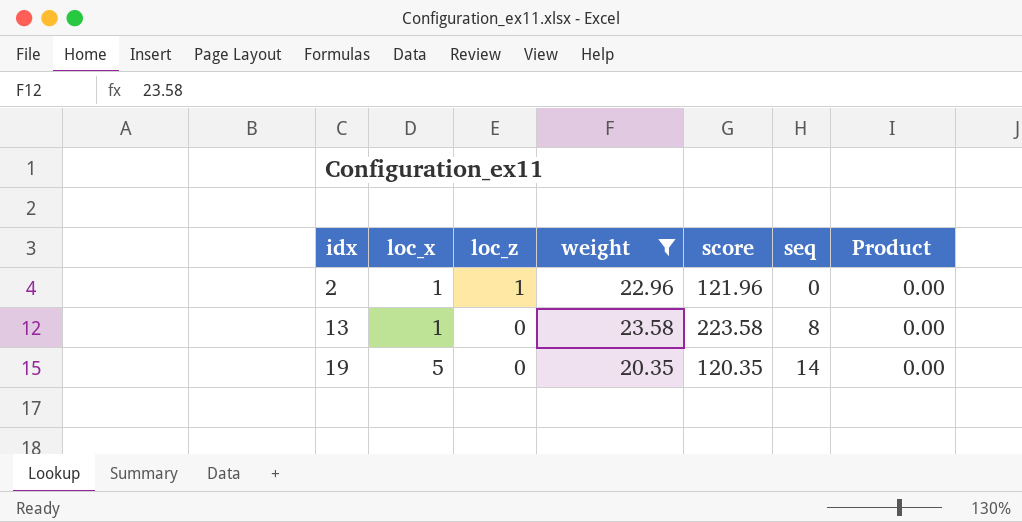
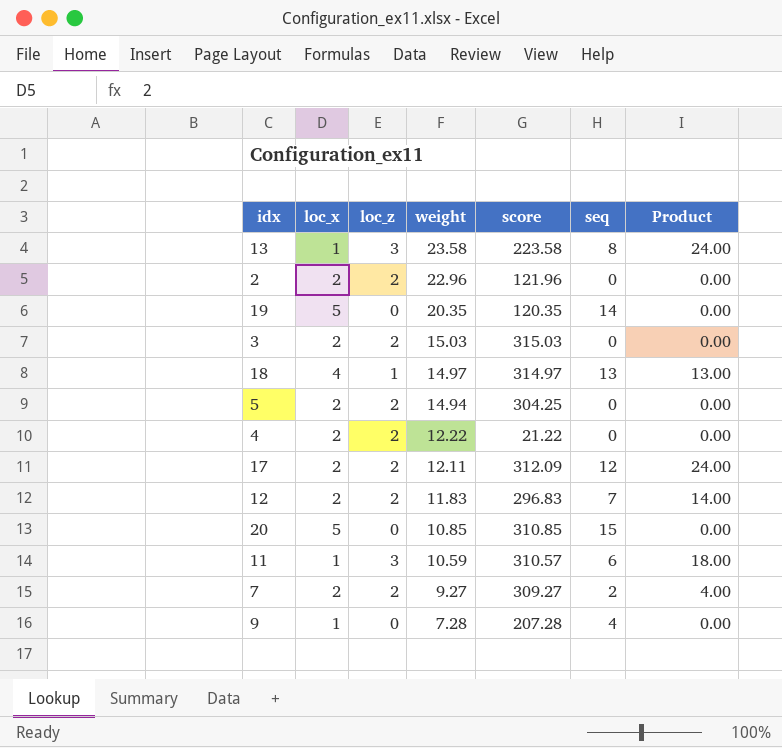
filter: weight >= 20.35 -> none
row order: idx ascending -> weight descending
13 | loc_z: 0 -> 3
13 | Product: 0.00 -> 24.00
2 | loc_x: 1 -> 2
2 | loc_z: 1 -> 2

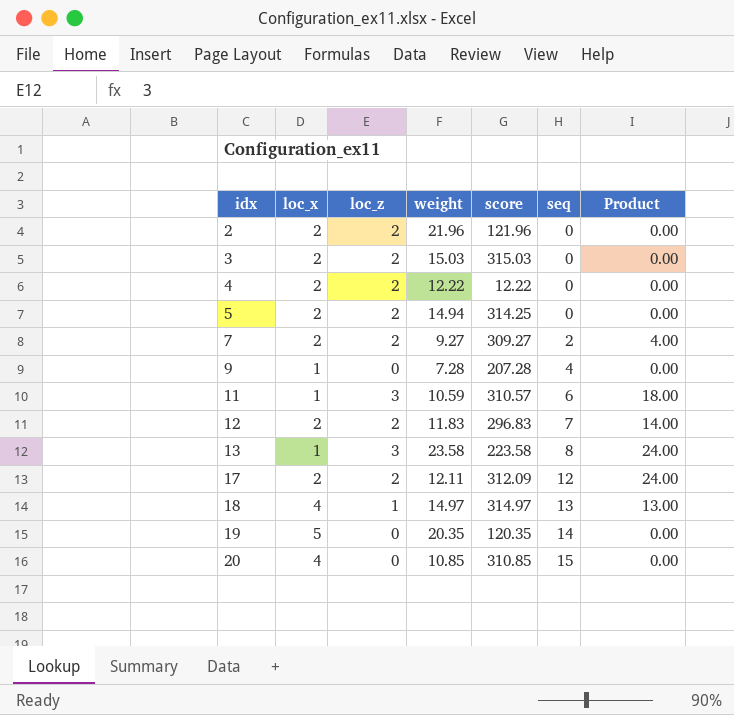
row order: weight descending -> idx ascending
2 | weight: 22.96 -> 21.96
4 | score: 21.22 -> 12.22
5 | score: 304.25 -> 314.25
20 | loc_x: 5 -> 4

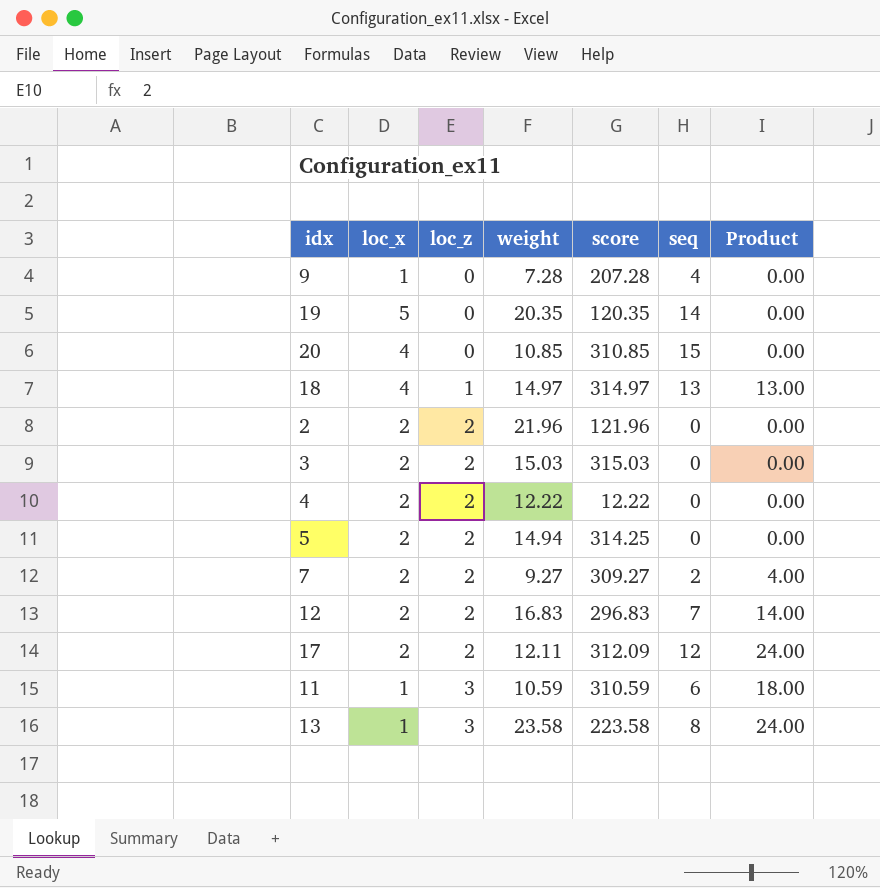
row order: idx ascending -> loc_z ascending
12 | weight: 11.83 -> 16.83
11 | score: 310.57 -> 310.59

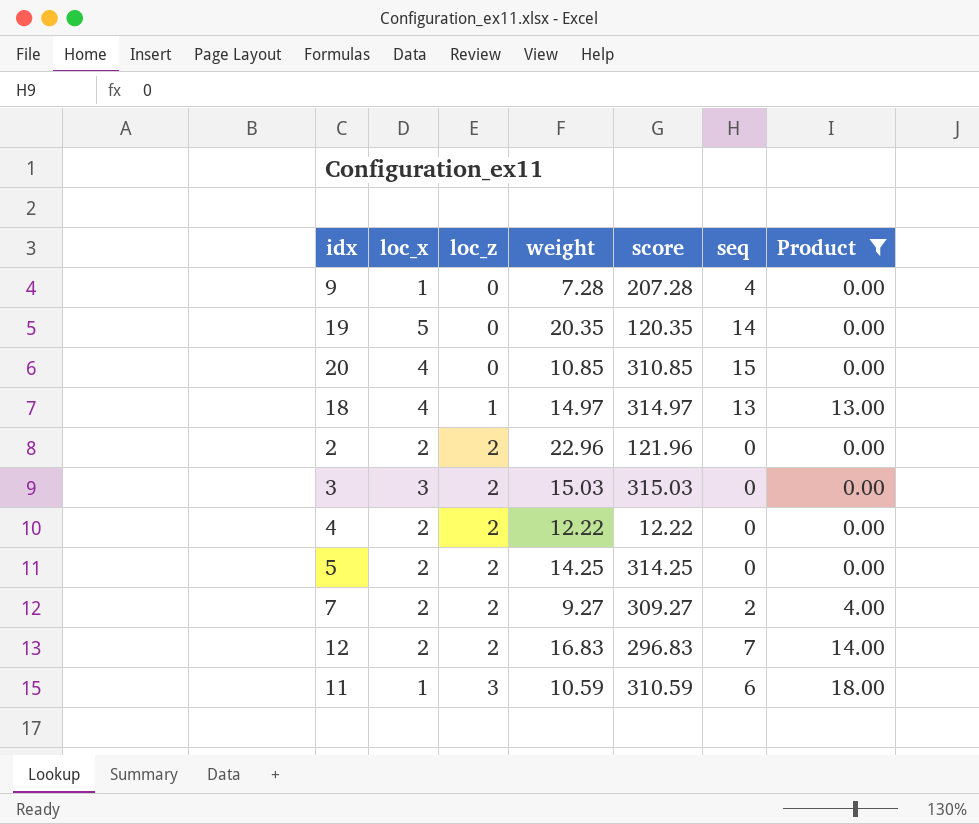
filter: none -> Product != 24.00
2 | weight: 21.96 -> 22.96
3 | loc_x: 2 -> 3
5 | weight: 14.94 -> 14.25

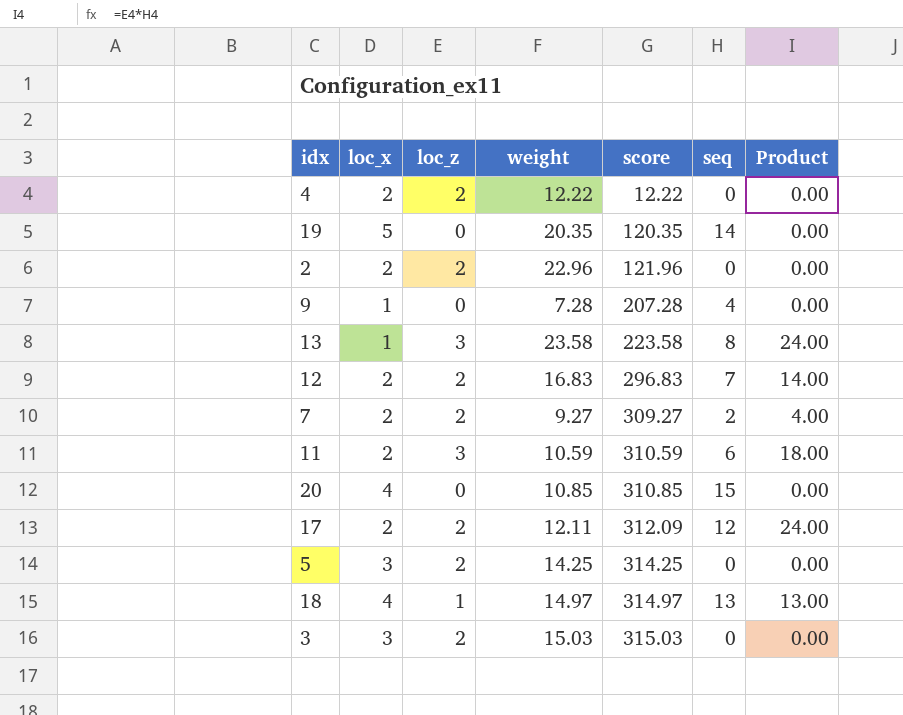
filter: Product != 24.00 -> none
row order: loc_z ascending -> score ascending
11 | loc_x: 1 -> 2
5 | loc_x: 2 -> 3

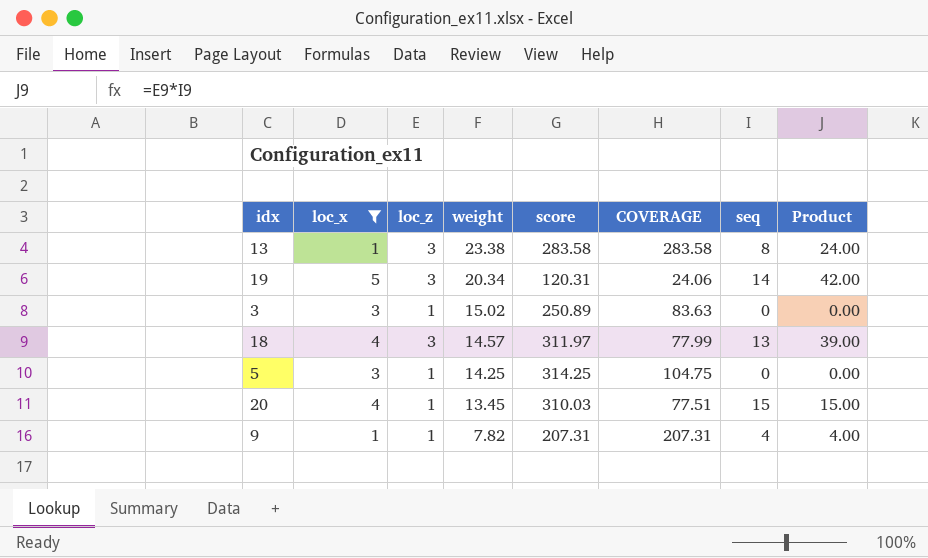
filter: none -> loc_x != 2
row order: score ascending -> weight descending
column COVERAGE | formula: none -> [score] / [loc_x]
13 | weight: 23.58 -> 23.38
13 | score: 223.58 -> 283.58
19 | loc_z: 0 -> 3
19 | weight: 20.35 -> 20.34
19 | score: 120.35 -> 120.31
19 | Product: 0.00 -> 42.00
3 | loc_z: 2 -> 1
3 | weight: 15.03 -> 15.02
3 | score: 315.03 -> 250.89
18 | loc_z: 1 -> 3
18 | weight: 14.97 -> 14.57
18 | score: 314.97 -> 311.97
18 | Product: 13.00 -> 39.00
5 | loc_z: 2 -> 1
20 | loc_z: 0 -> 1
20 | weight: 10.85 -> 13.45
20 | score: 310.85 -> 310.03
20 | Product: 0.00 -> 15.00
9 | loc_z: 0 -> 1
9 | weight: 7.28 -> 7.82
9 | score: 207.28 -> 207.31
9 | Product: 0.00 -> 4.00

